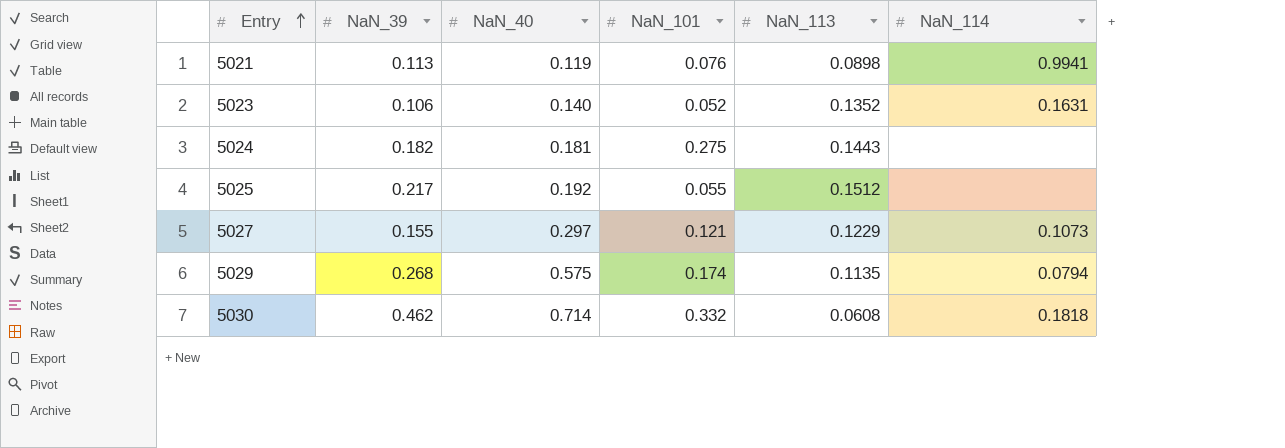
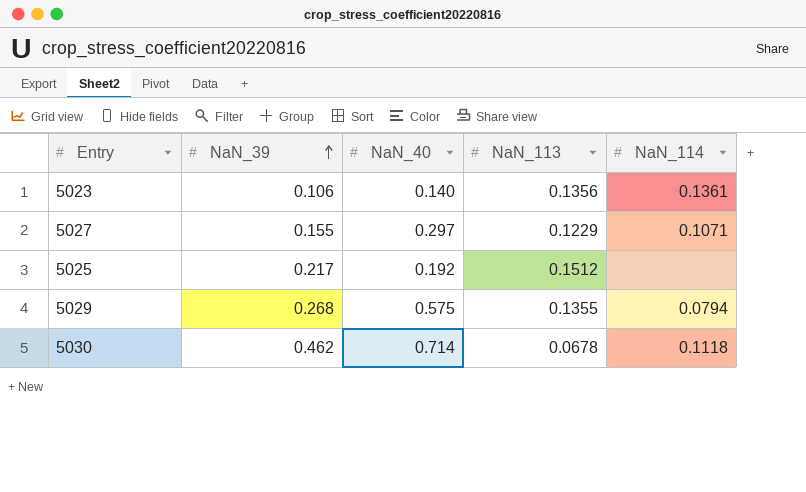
row order: Entry ascending -> NaN_39 ascending
column NaN_101 | position: 4 -> none
row 5021: 0.113 | 0.119 | 0.076 | 0.0898 | 0.9941 -> none
row 5024: 0.182 | 0.181 | 0.275 | 0.1443 | none -> none
5023 | NaN_113: 0.1352 -> 0.1356
5023 | NaN_114: 0.1631 -> 0.1361
5027 | NaN_114: 0.1073 -> 0.1071
5029 | NaN_113: 0.1135 -> 0.1355
5030 | NaN_113: 0.0608 -> 0.0678
5030 | NaN_114: 0.1818 -> 0.1118

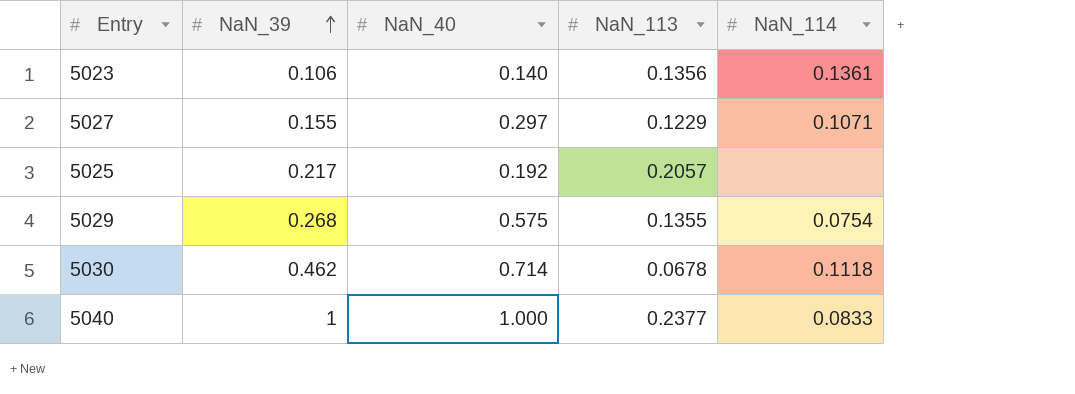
5025 | NaN_113: 0.1512 -> 0.2057
5029 | NaN_114: 0.0794 -> 0.0754
row 5040: none -> 1 | 1.000 | 0.2377 | 0.0833

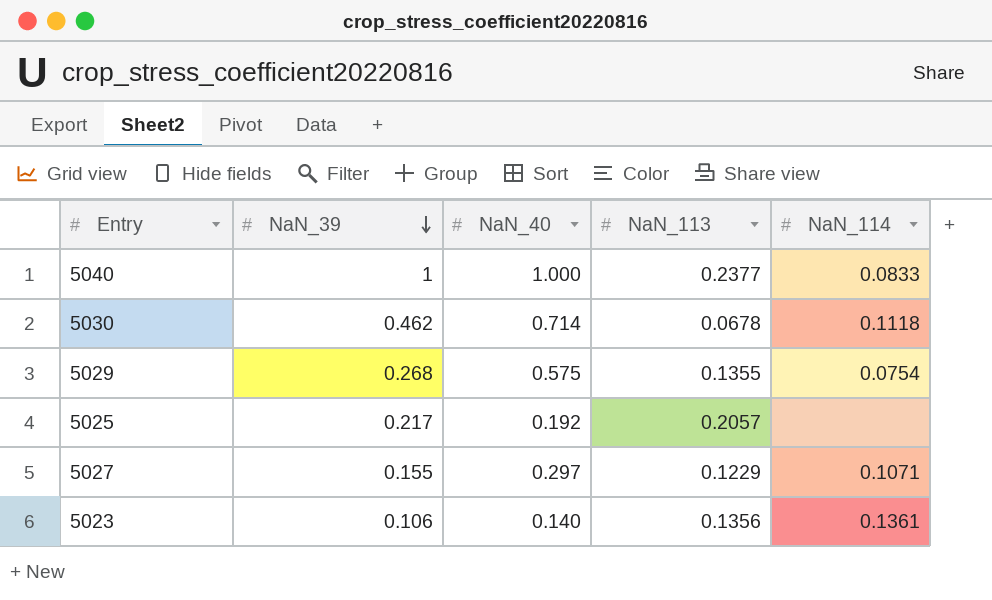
row order: NaN_39 ascending -> NaN_39 descending

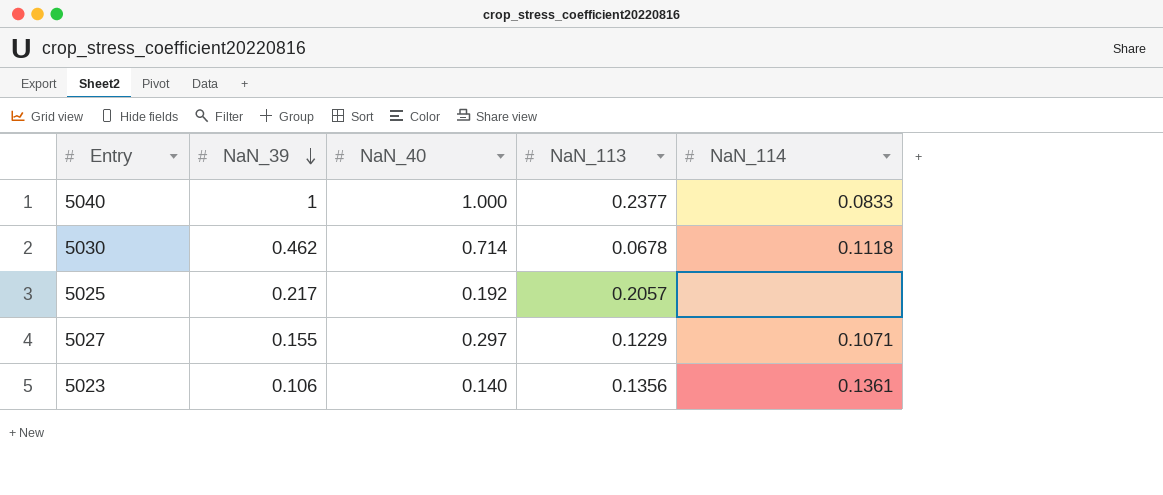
row 5029: 0.268 | 0.575 | 0.1355 | 0.0754 -> none

